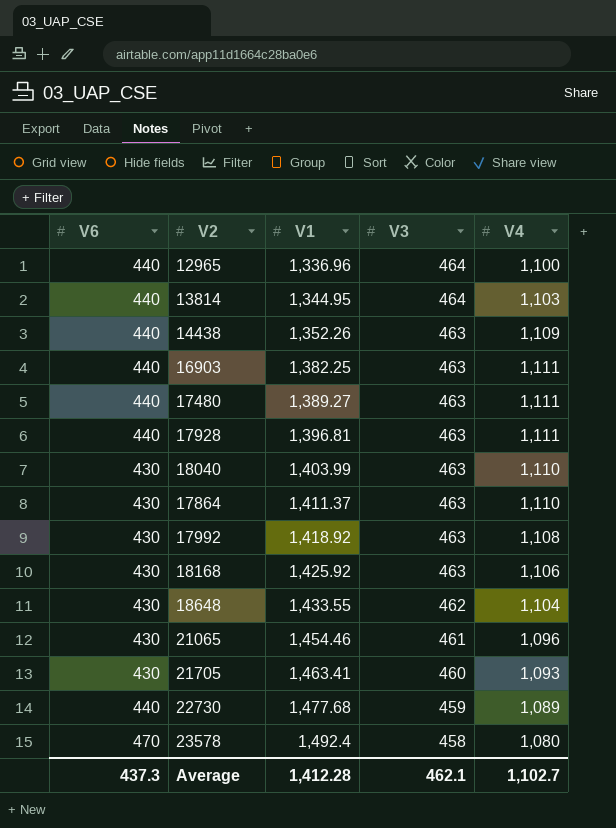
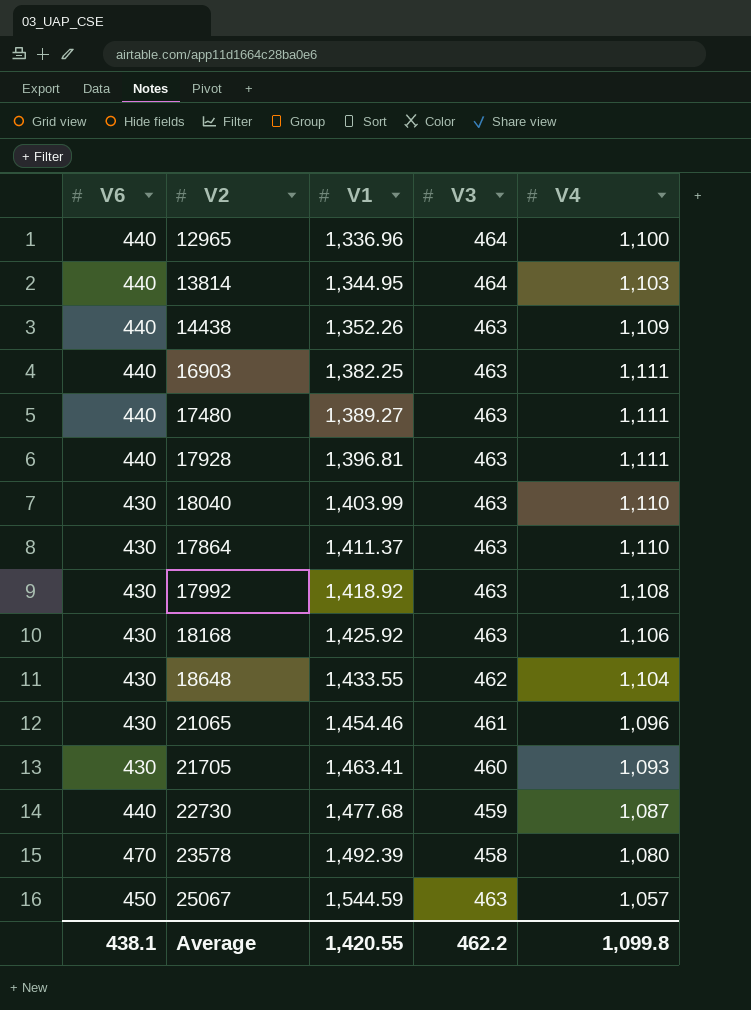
22730 | V4: 1,089 -> 1,087
23578 | V1: 1,492.4 -> 1,492.39
row 25067: none -> 450 | 1,544.59 | 463 | 1,057
Average | V6: 437.3 -> 438.1
Average | V1: 1,412.28 -> 1,420.55
Average | V3: 462.1 -> 462.2
Average | V4: 1,102.7 -> 1,099.8

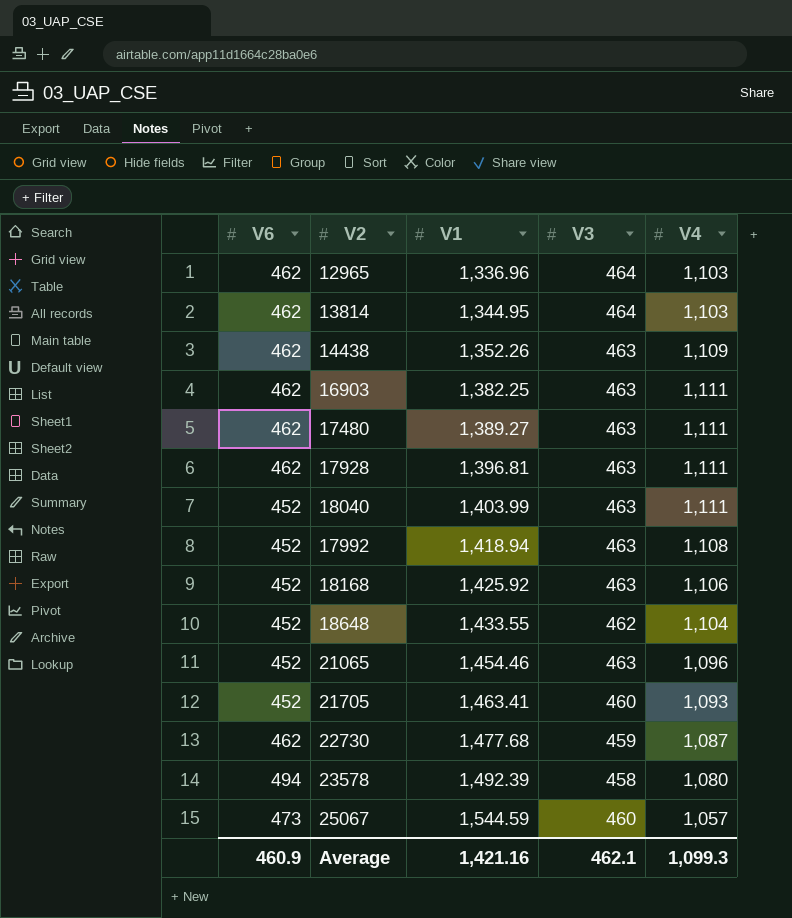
row 17864: 430 | 1,411.37 | 463 | 1,110 -> none
12965 | V6: 440 -> 462
12965 | V4: 1,100 -> 1,103
13814 | V6: 440 -> 462
14438 | V6: 440 -> 462
16903 | V6: 440 -> 462
17480 | V6: 440 -> 462
17928 | V6: 440 -> 462
18040 | V6: 430 -> 452
18040 | V4: 1,110 -> 1,111
17992 | V6: 430 -> 452
17992 | V1: 1,418.92 -> 1,418.94
18168 | V6: 430 -> 452
18648 | V6: 430 -> 452
21065 | V6: 430 -> 452
21065 | V3: 461 -> 463
21705 | V6: 430 -> 452
22730 | V6: 440 -> 462
23578 | V6: 470 -> 494
25067 | V6: 450 -> 473
25067 | V3: 463 -> 460
Average | V6: 438.1 -> 460.9
Average | V1: 1,420.55 -> 1,421.16
Average | V3: 462.2 -> 462.1
Average | V4: 1,099.8 -> 1,099.3

